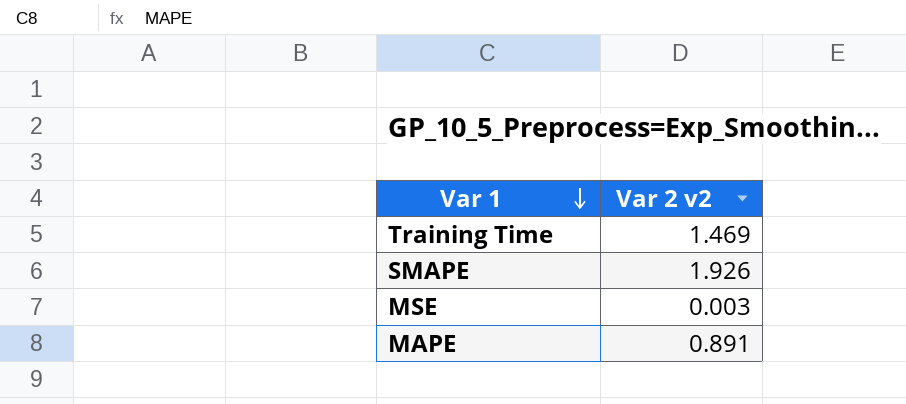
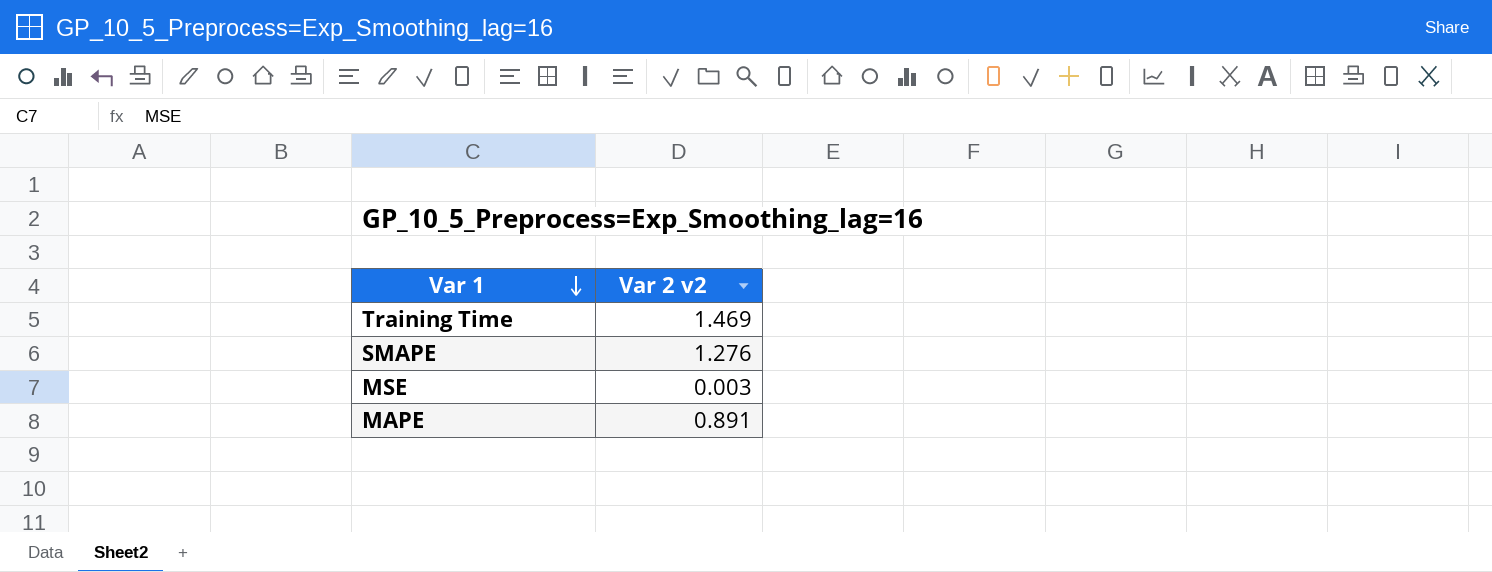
SMAPE | Var 2 v2: 1.926 -> 1.276

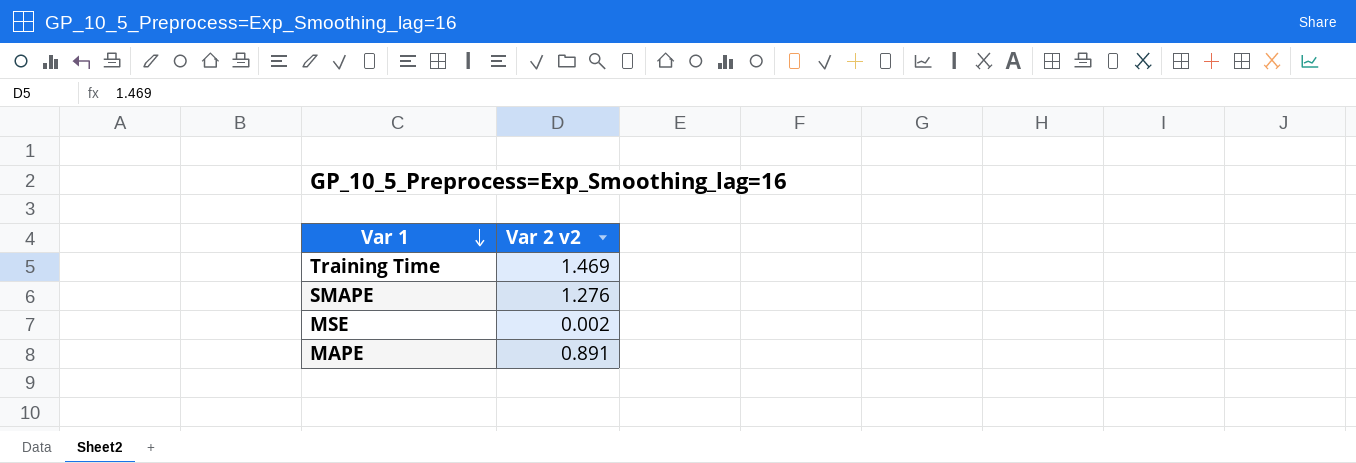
MSE | Var 2 v2: 0.003 -> 0.002

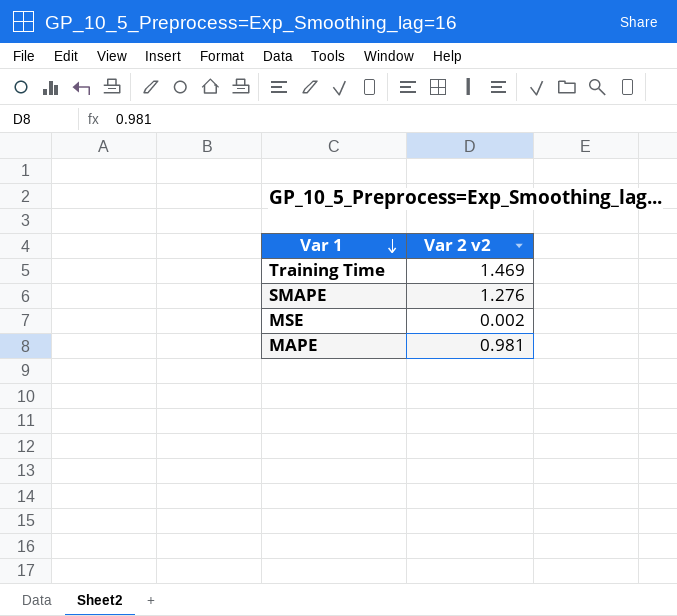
MAPE | Var 2 v2: 0.891 -> 0.981

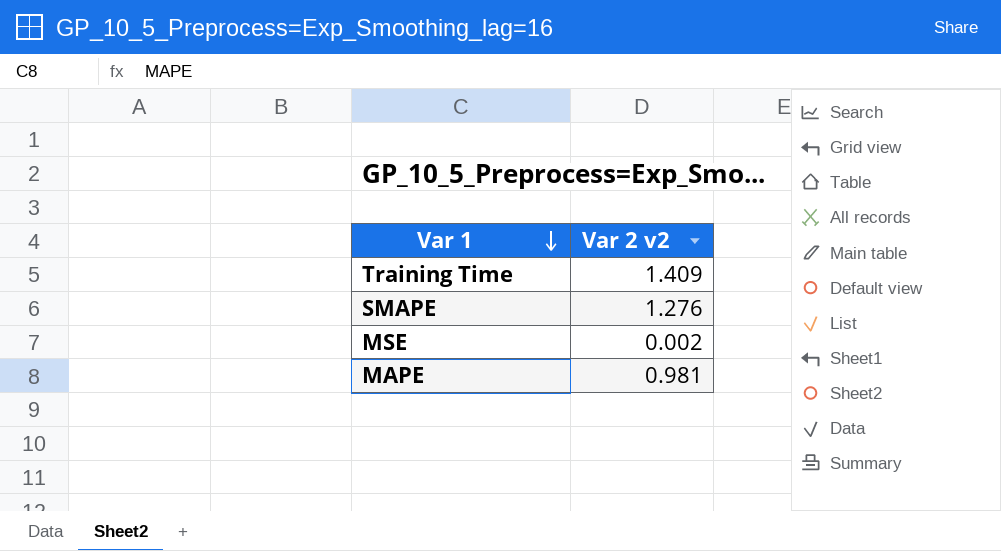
Training Time | Var 2 v2: 1.469 -> 1.409

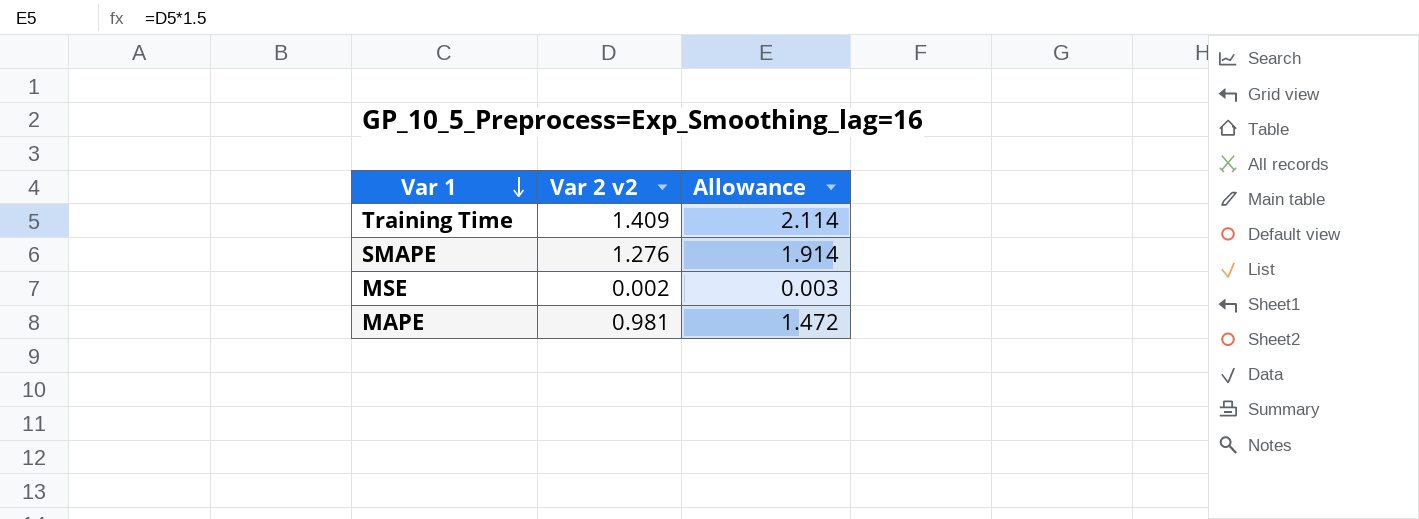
column Allowance | formula: none -> [Var 2 v2] * 1.5

